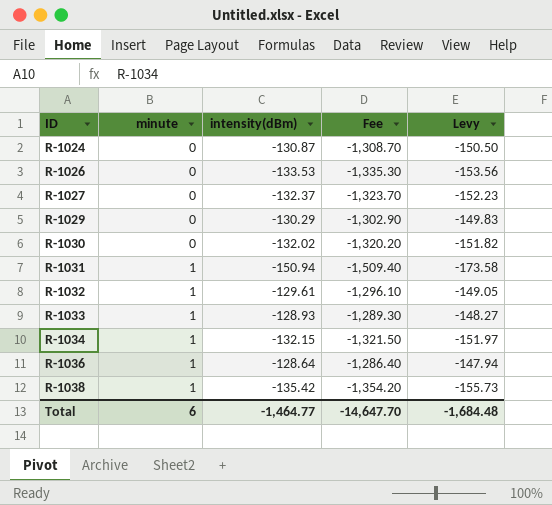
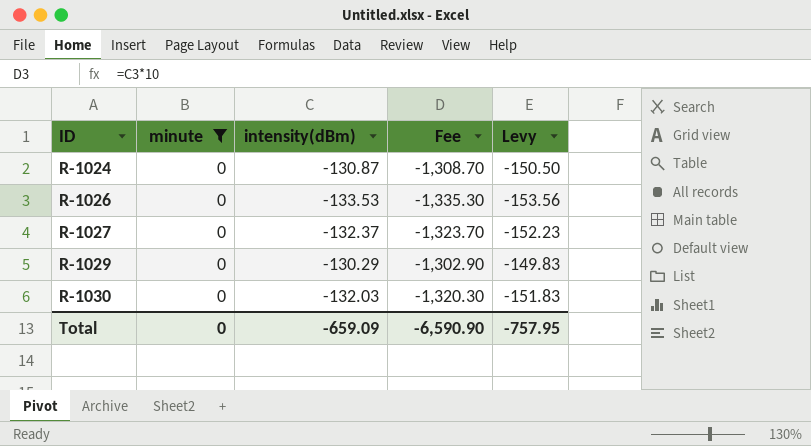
filter: none -> minute = 0
R-1030 | intensity(dBm): -132.02 -> -132.03
R-1030 | Fee: -1,320.20 -> -1,320.30
R-1030 | Levy: -151.82 -> -151.83
Total | minute: 6 -> 0
Total | intensity(dBm): -1,464.77 -> -659.09
Total | Fee: -14,647.70 -> -6,590.90
Total | Levy: -1,684.48 -> -757.95

